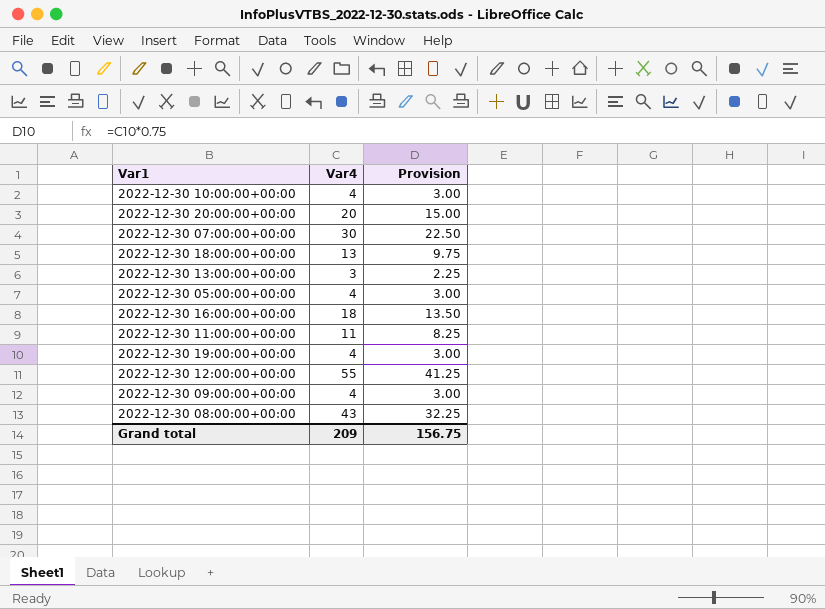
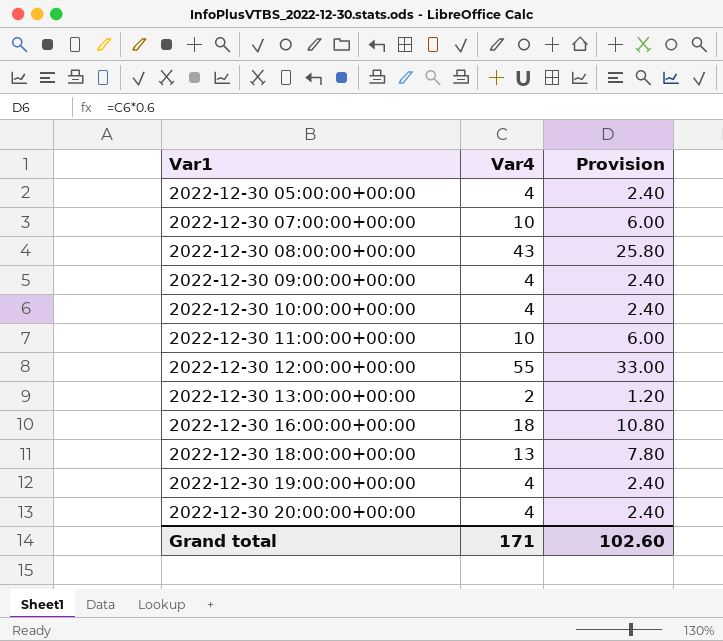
row order: none -> Var1 ascending
column Provision | formula: [Var4] * 0.75 -> [Var4] * 0.6
2022-12-30 07:00:00+00:00 | Var4: 30 -> 10
2022-12-30 11:00:00+00:00 | Var4: 11 -> 10
2022-12-30 13:00:00+00:00 | Var4: 3 -> 2
2022-12-30 20:00:00+00:00 | Var4: 20 -> 4
Grand total | Var4: 209 -> 171
Grand total | Provision: 156.75 -> 102.60

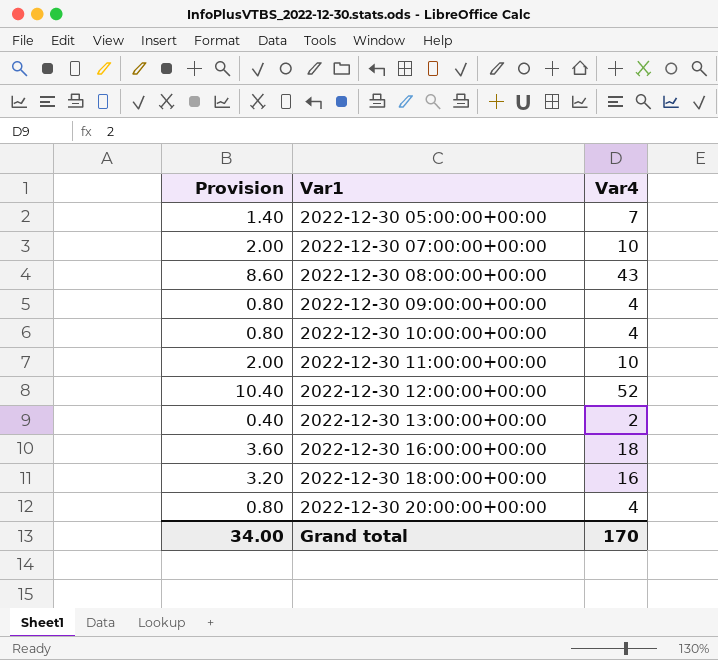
column Provision | formula: [Var4] * 0.6 -> [Var4] * 0.2
column Provision | position: 3 -> 1
row 2022-12-30 19:00:00+00:00: 4 | 2.40 -> none
2022-12-30 05:00:00+00:00 | Var4: 4 -> 7
2022-12-30 12:00:00+00:00 | Var4: 55 -> 52
2022-12-30 18:00:00+00:00 | Var4: 13 -> 16
Grand total | Provision: 102.60 -> 34.00
Grand total | Var4: 171 -> 170

